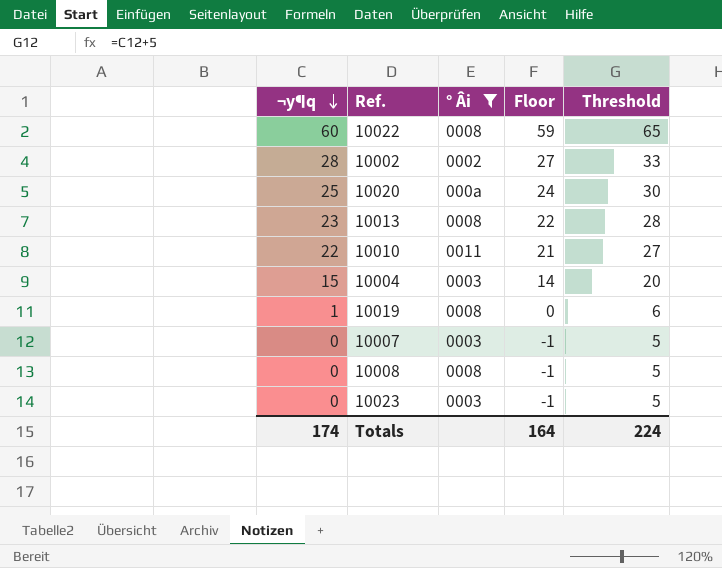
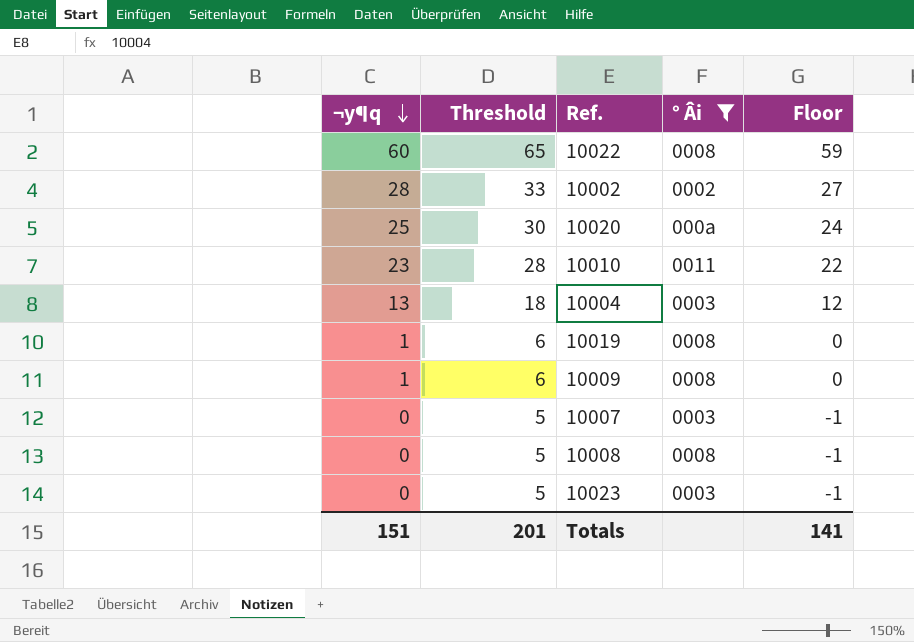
column Threshold | position: 5 -> 2
row 10013: 23 | 0008 | 22 | 28 -> none
10010 | ¬y¶q: 22 -> 23
10010 | Threshold: 27 -> 28
10010 | Floor: 21 -> 22
10004 | ¬y¶q: 15 -> 13
10004 | Threshold: 20 -> 18
10004 | Floor: 14 -> 12
row 10009: none -> 1 | 6 | 0008 | 0
Totals | ¬y¶q: 174 -> 151
Totals | Threshold: 224 -> 201
Totals | Floor: 164 -> 141

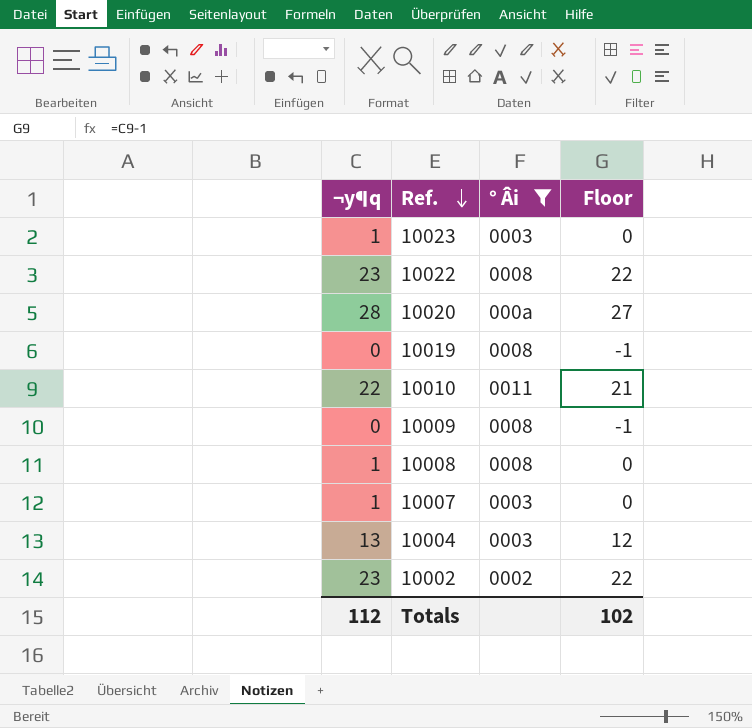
row order: ¬y¶q descending -> Ref. descending
column Threshold | formula: [¬y¶q] + 5 -> none
10023 | ¬y¶q: 0 -> 1
10023 | Floor: -1 -> 0
10022 | ¬y¶q: 60 -> 23
10022 | Floor: 59 -> 22
10020 | ¬y¶q: 25 -> 28
10020 | Floor: 24 -> 27
10019 | ¬y¶q: 1 -> 0
10019 | Floor: 0 -> -1
10010 | ¬y¶q: 23 -> 22
10010 | Floor: 22 -> 21
10009 | ¬y¶q: 1 -> 0
10009 | Floor: 0 -> -1
10008 | ¬y¶q: 0 -> 1
10008 | Floor: -1 -> 0
10007 | ¬y¶q: 0 -> 1
10007 | Floor: -1 -> 0
10002 | ¬y¶q: 28 -> 23
10002 | Floor: 27 -> 22
Totals | ¬y¶q: 151 -> 112
Totals | Floor: 141 -> 102

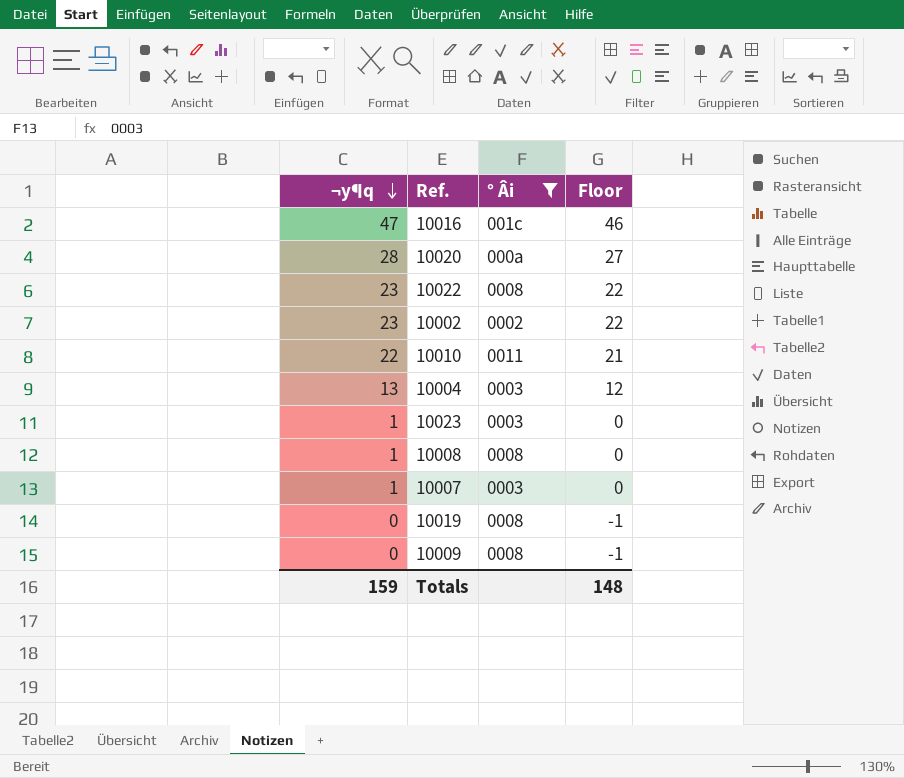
row order: Ref. descending -> ¬y¶q descending
row 10016: none -> 47 | 001c | 46
Totals | ¬y¶q: 112 -> 159
Totals | Floor: 102 -> 148

